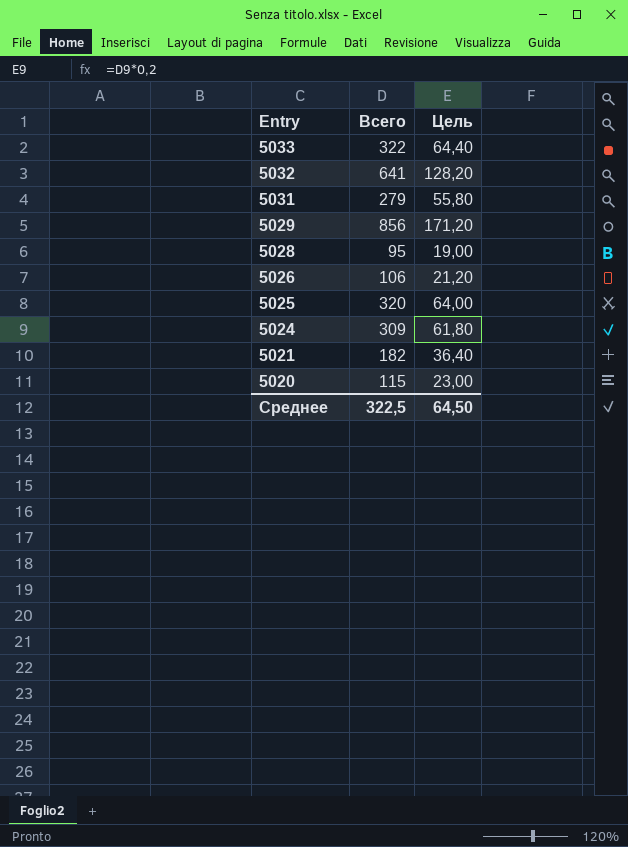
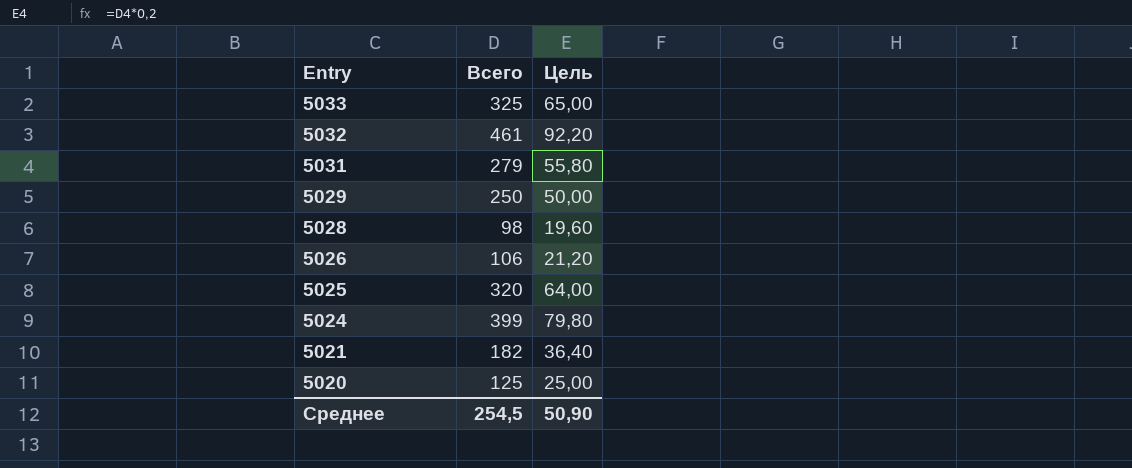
5033 | Всего: 322 -> 325
5033 | Цель: 64,40 -> 65,00
5032 | Всего: 641 -> 461
5032 | Цель: 128,20 -> 92,20
5029 | Всего: 856 -> 250
5029 | Цель: 171,20 -> 50,00
5028 | Всего: 95 -> 98
5028 | Цель: 19,00 -> 19,60
5024 | Всего: 309 -> 399
5024 | Цель: 61,80 -> 79,80
5020 | Всего: 115 -> 125
5020 | Цель: 23,00 -> 25,00
Среднее | Всего: 322,5 -> 254,5
Среднее | Цель: 64,50 -> 50,90

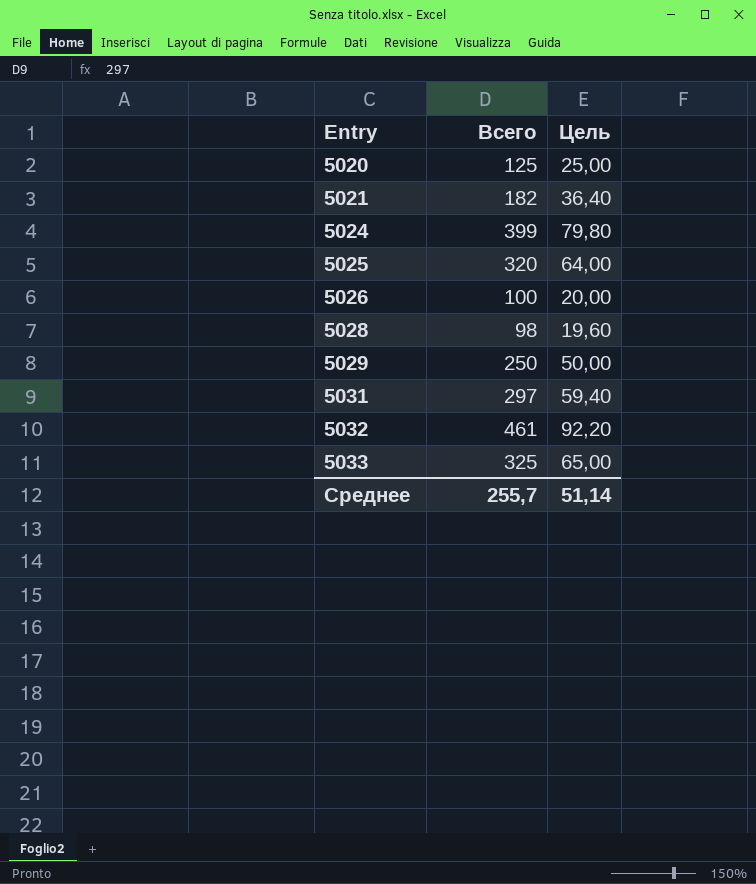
row order: Entry descending -> Entry ascending
5026 | Всего: 106 -> 100
5026 | Цель: 21,20 -> 20,00
5031 | Всего: 279 -> 297
5031 | Цель: 55,80 -> 59,40
Среднее | Всего: 254,5 -> 255,7
Среднее | Цель: 50,90 -> 51,14

